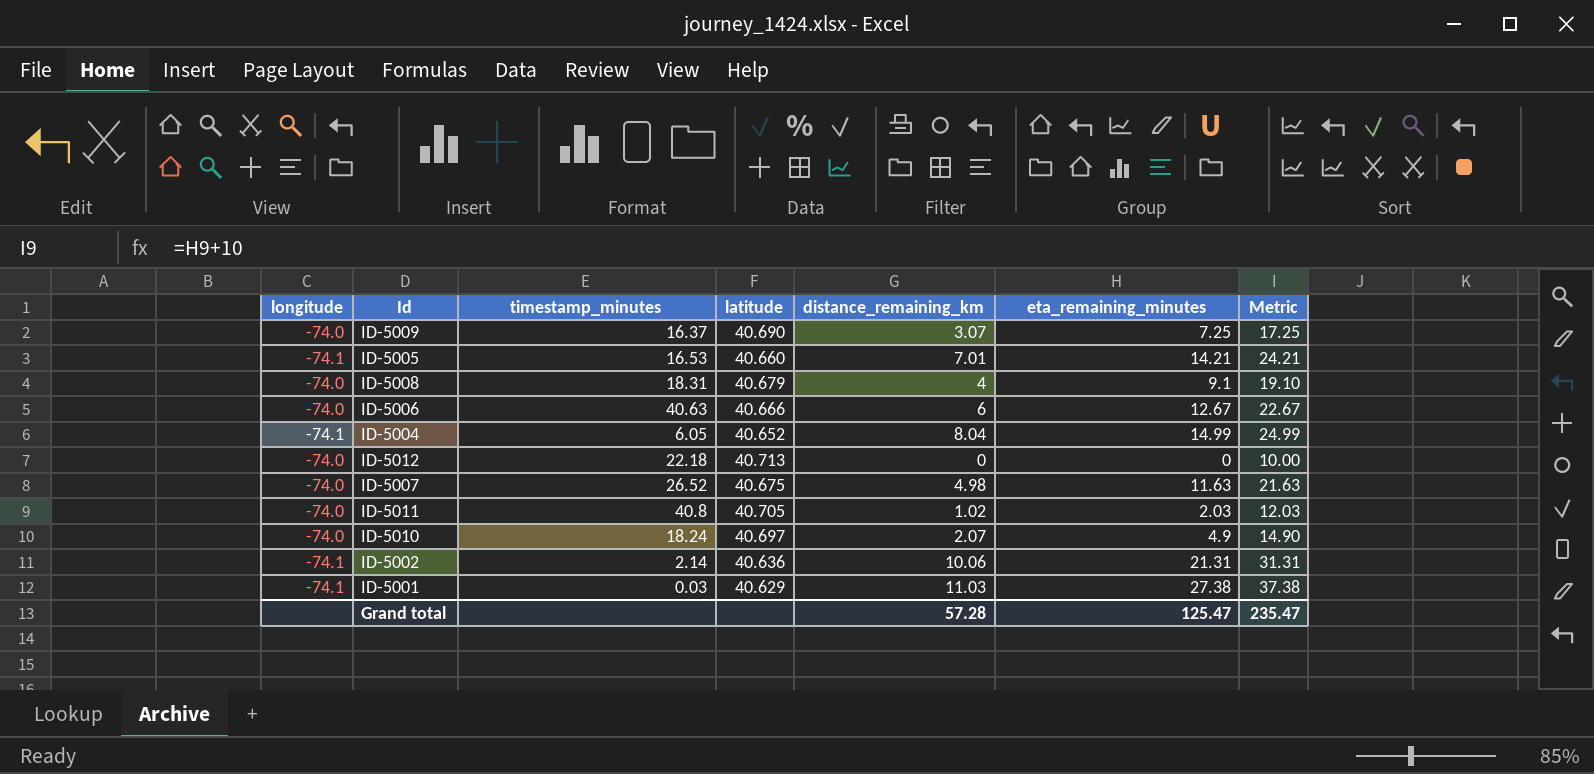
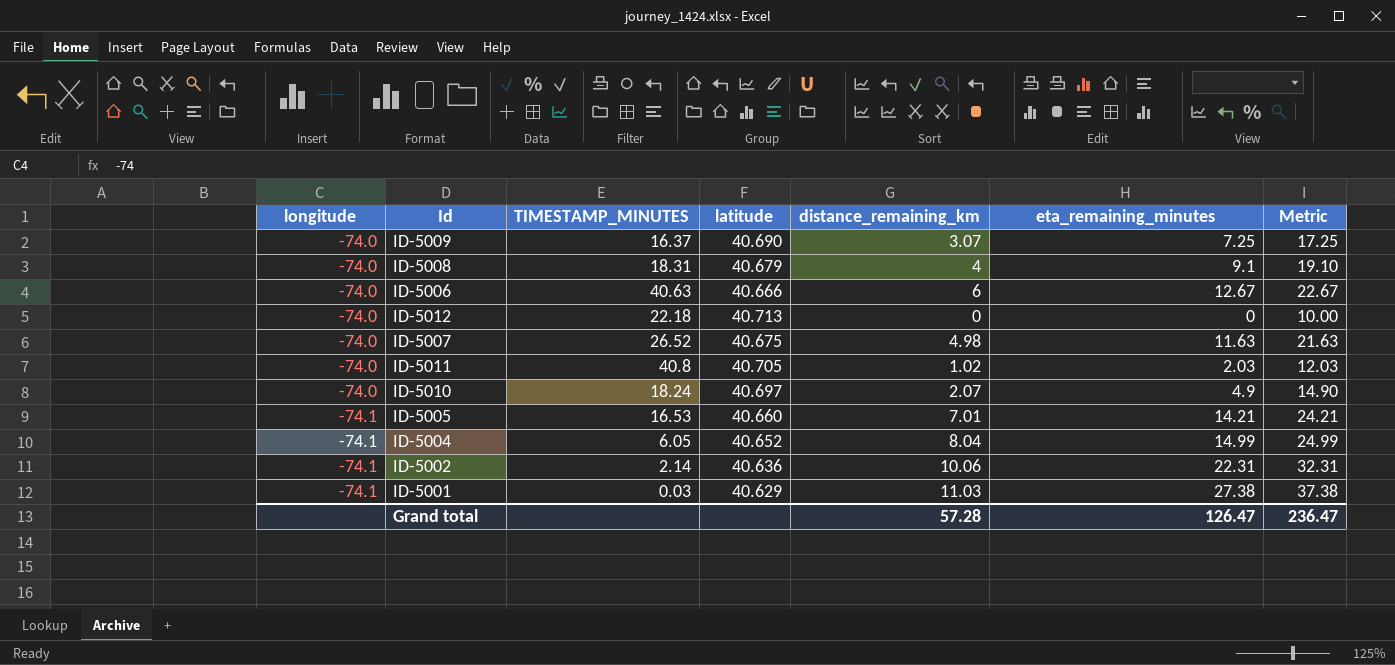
row order: none -> longitude descending
column name: timestamp_minutes -> TIMESTAMP_MINUTES
ID-5002 | eta_remaining_minutes: 21.31 -> 22.31
ID-5002 | Metric: 31.31 -> 32.31
Grand total | eta_remaining_minutes: 125.47 -> 126.47
Grand total | Metric: 235.47 -> 236.47

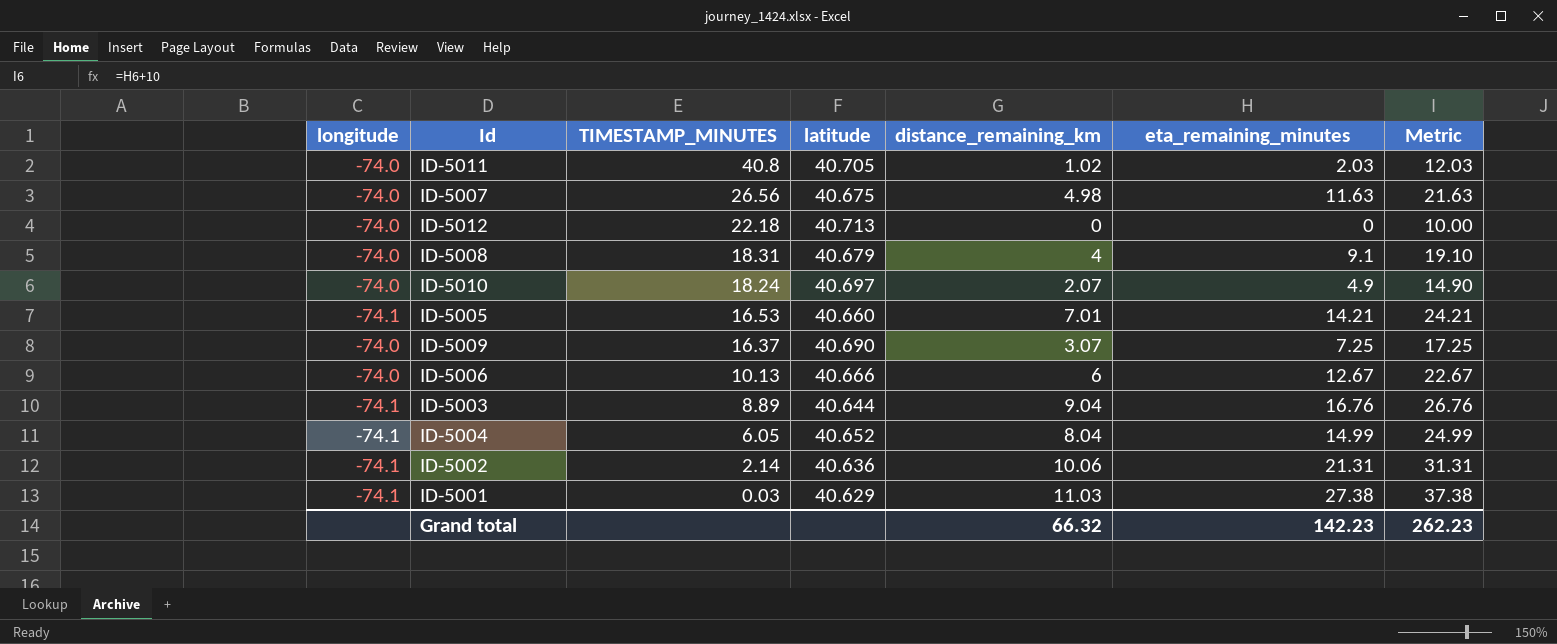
row order: longitude descending -> TIMESTAMP_MINUTES descending
ID-5007 | TIMESTAMP_MINUTES: 26.52 -> 26.56
ID-5006 | TIMESTAMP_MINUTES: 40.63 -> 10.13
row ID-5003: none -> -74.1 | 8.89 | 40.644 | 9.04 | 16.76 | 26.76
ID-5002 | eta_remaining_minutes: 22.31 -> 21.31
ID-5002 | Metric: 32.31 -> 31.31
Grand total | distance_remaining_km: 57.28 -> 66.32
Grand total | eta_remaining_minutes: 126.47 -> 142.23
Grand total | Metric: 236.47 -> 262.23

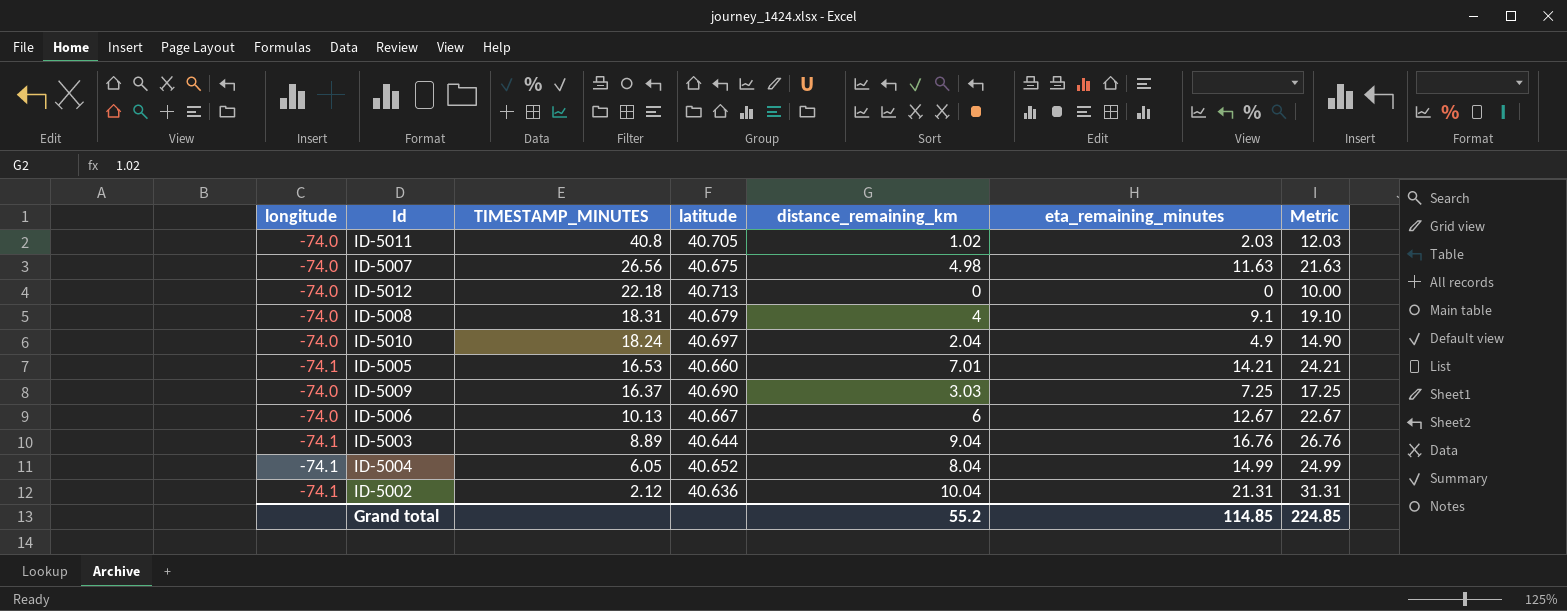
row ID-5001: -74.1 | 0.03 | 40.629 | 11.03 | 27.38 | 37.38 -> none
ID-5010 | distance_remaining_km: 2.07 -> 2.04
ID-5009 | distance_remaining_km: 3.07 -> 3.03
ID-5006 | latitude: 40.666 -> 40.667
ID-5002 | TIMESTAMP_MINUTES: 2.14 -> 2.12
ID-5002 | distance_remaining_km: 10.06 -> 10.04
Grand total | distance_remaining_km: 66.32 -> 55.2
Grand total | eta_remaining_minutes: 142.23 -> 114.85
Grand total | Metric: 262.23 -> 224.85

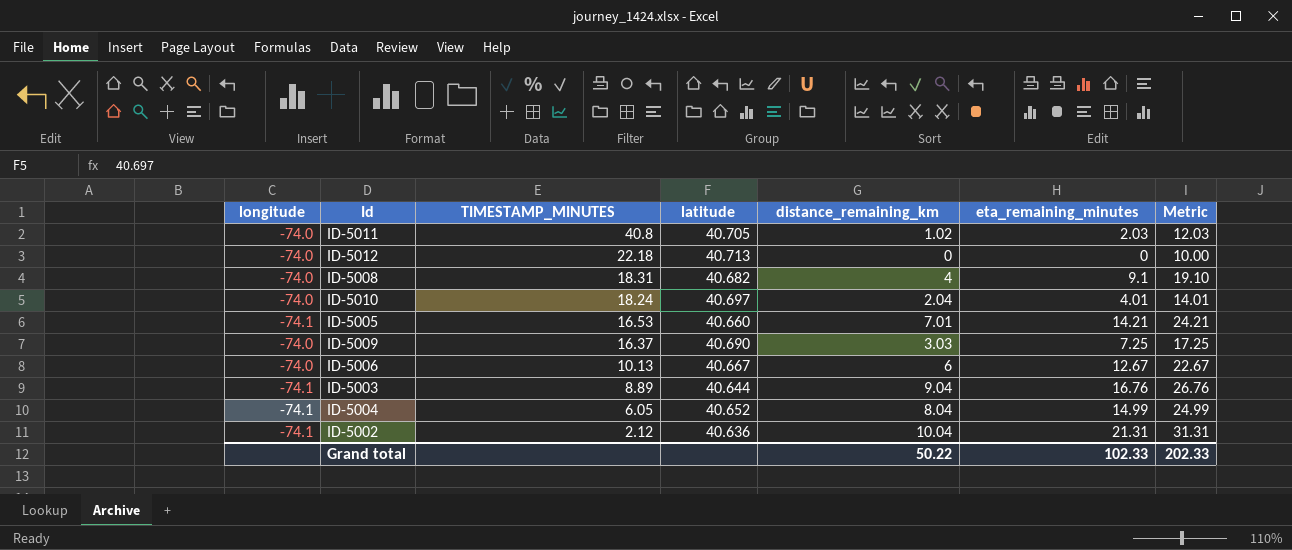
row ID-5007: -74.0 | 26.56 | 40.675 | 4.98 | 11.63 | 21.63 -> none
ID-5008 | latitude: 40.679 -> 40.682
ID-5010 | eta_remaining_minutes: 4.9 -> 4.01
ID-5010 | Metric: 14.90 -> 14.01
Grand total | distance_remaining_km: 55.2 -> 50.22
Grand total | eta_remaining_minutes: 114.85 -> 102.33
Grand total | Metric: 224.85 -> 202.33

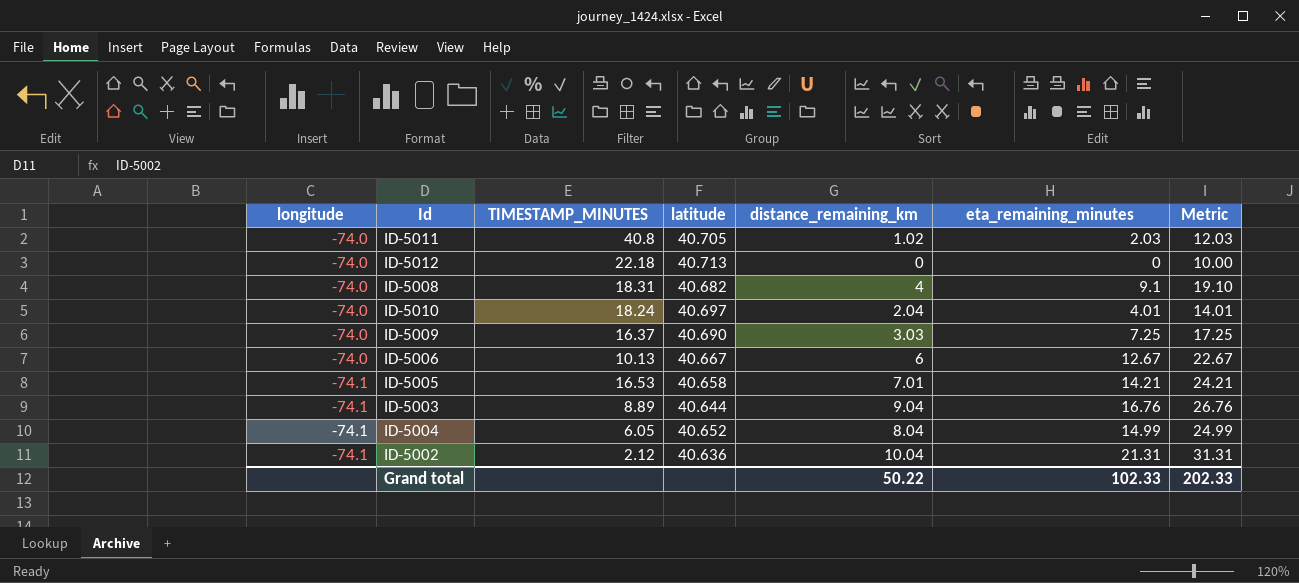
row order: TIMESTAMP_MINUTES descending -> longitude descending
ID-5005 | latitude: 40.660 -> 40.658

